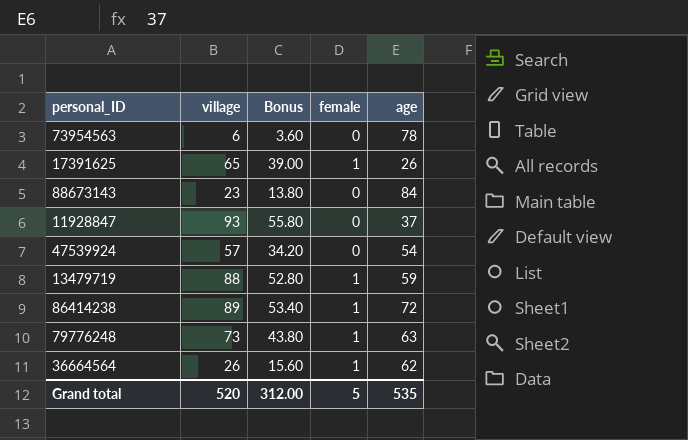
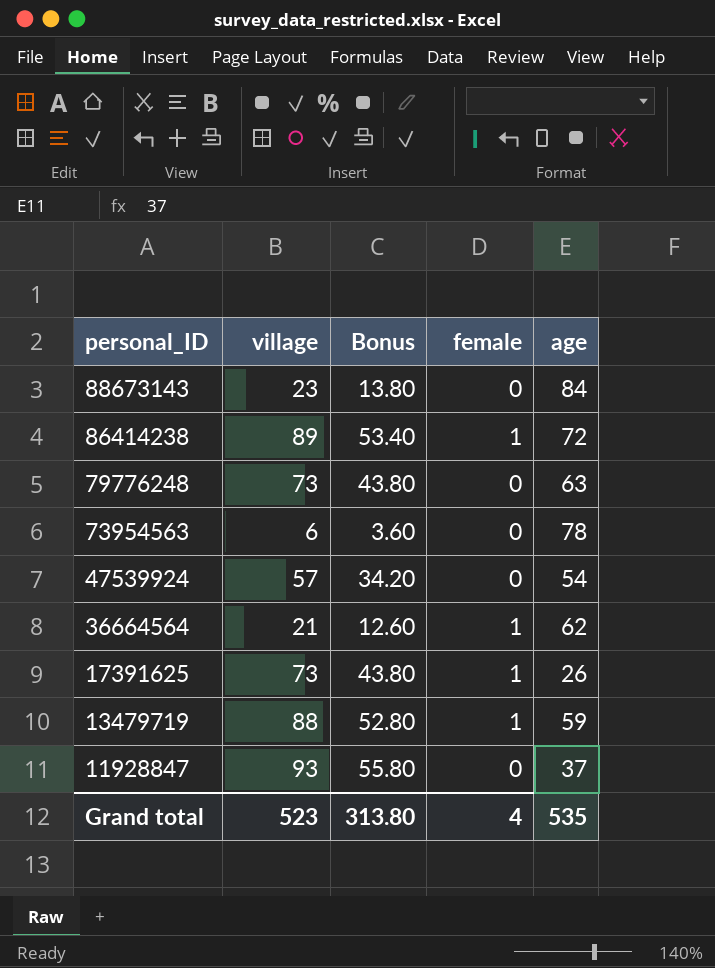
row order: none -> personal_ID descending
79776248 | female: 1 -> 0
36664564 | village: 26 -> 21
36664564 | Bonus: 15.60 -> 12.60
17391625 | village: 65 -> 73
17391625 | Bonus: 39.00 -> 43.80
Grand total | village: 520 -> 523
Grand total | Bonus: 312.00 -> 313.80
Grand total | female: 5 -> 4

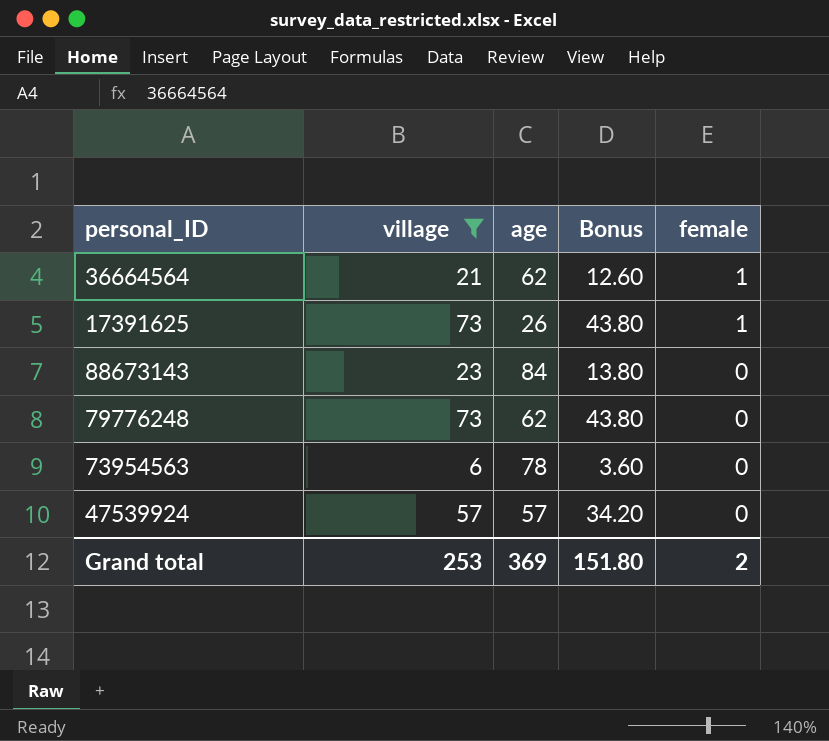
filter: none -> village <= 73
row order: personal_ID descending -> female descending
column age | position: 5 -> 3
79776248 | age: 63 -> 62
47539924 | age: 54 -> 57
Grand total | village: 523 -> 253
Grand total | age: 535 -> 369
Grand total | Bonus: 313.80 -> 151.80
Grand total | female: 4 -> 2

